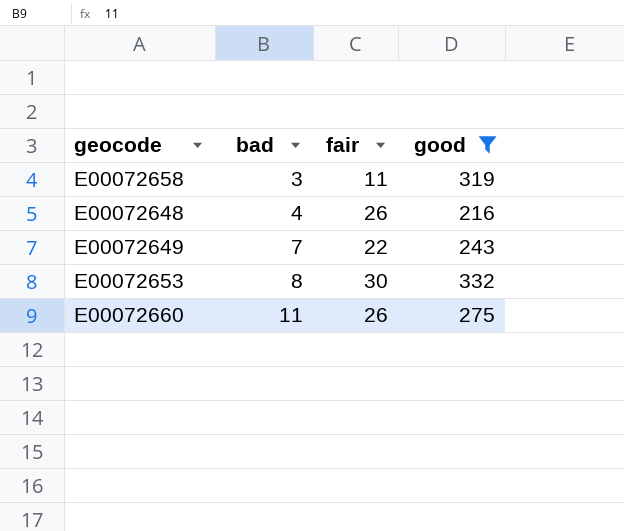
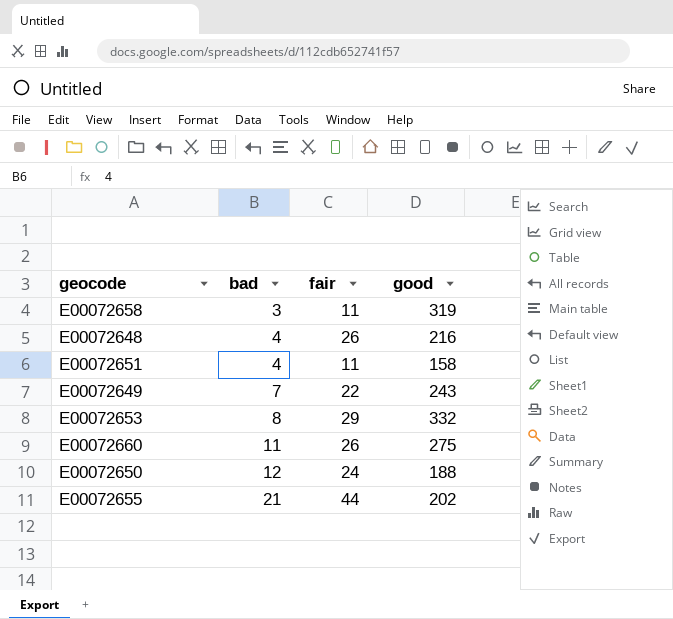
filter: good >= 216 -> none
E00072653 | fair: 30 -> 29

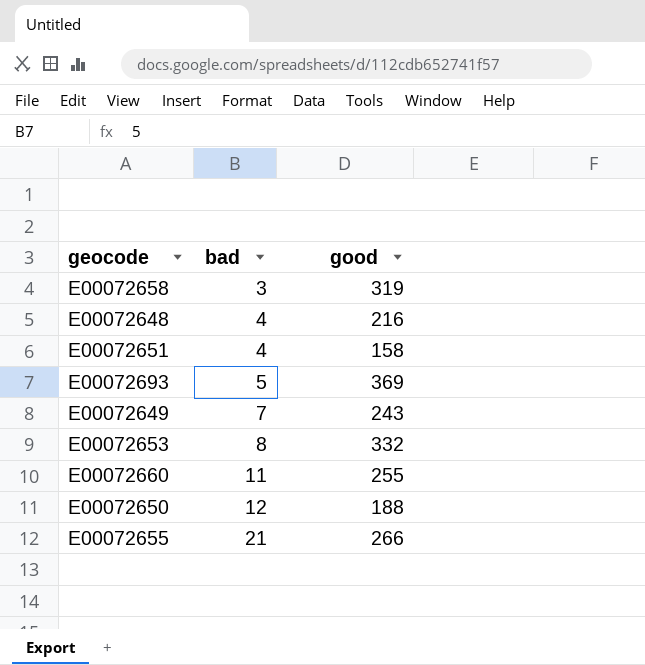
column fair | position: 3 -> none
row E00072693: none -> 5 | 369
E00072660 | good: 275 -> 255
E00072655 | good: 202 -> 266

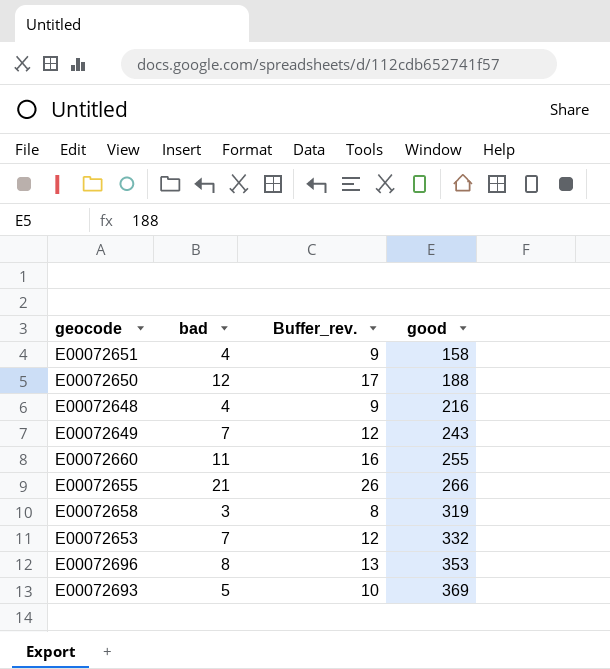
row order: bad ascending -> good ascending
column Buffer_rev. | formula: none -> [bad] + 5
E00072653 | bad: 8 -> 7
row E00072696: none -> 8 | 13 | 353

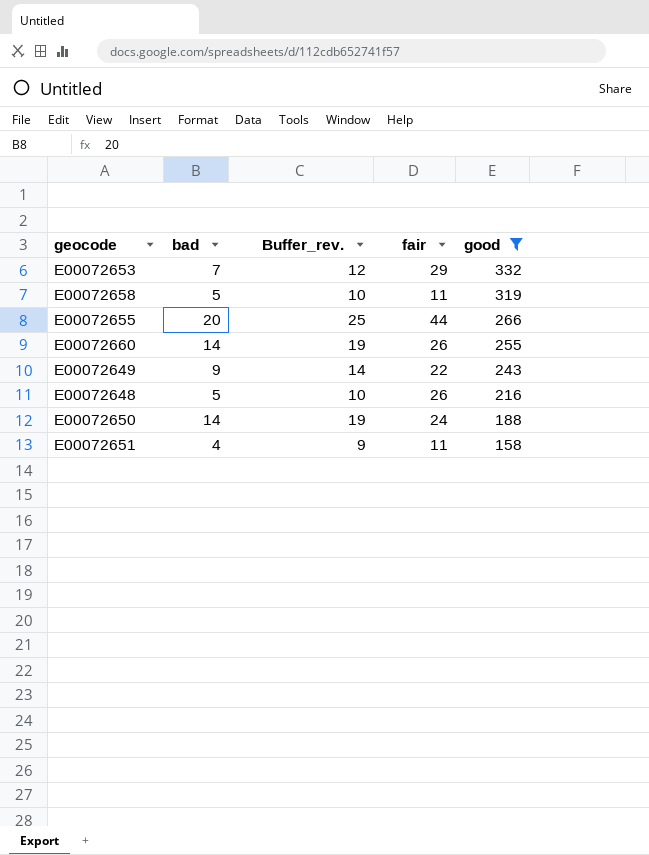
filter: none -> good <= 332
row order: good ascending -> good descending
column fair | position: none -> 4
E00072658 | bad: 3 -> 5
E00072658 | Buffer_rev.: 8 -> 10
E00072655 | bad: 21 -> 20
E00072655 | Buffer_rev.: 26 -> 25
E00072660 | bad: 11 -> 14
E00072660 | Buffer_rev.: 16 -> 19
E00072649 | bad: 7 -> 9
E00072649 | Buffer_rev.: 12 -> 14
E00072648 | bad: 4 -> 5
E00072648 | Buffer_rev.: 9 -> 10
E00072650 | bad: 12 -> 14
E00072650 | Buffer_rev.: 17 -> 19

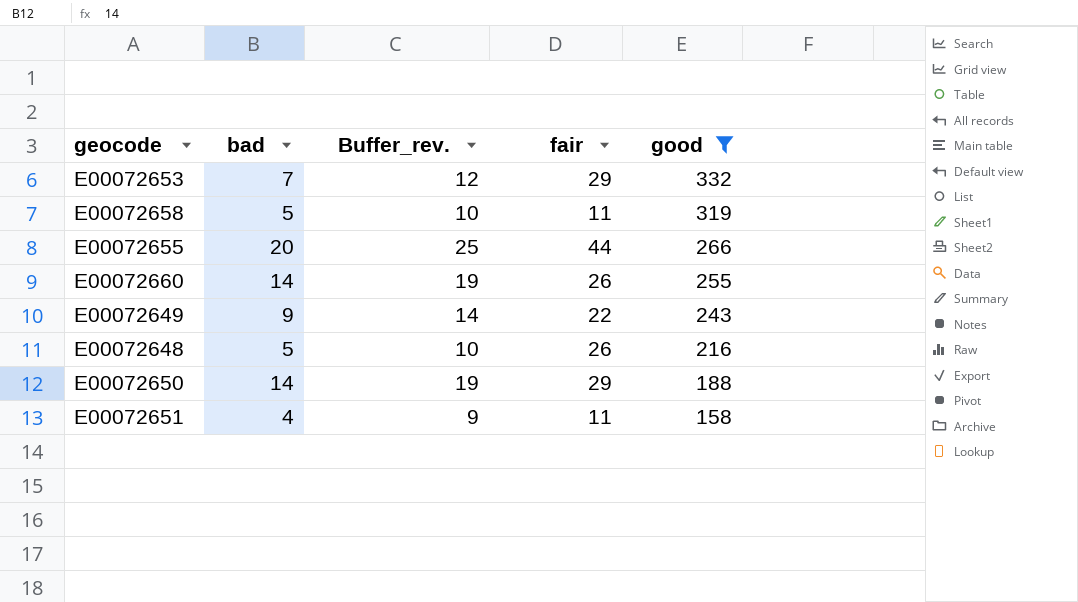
E00072650 | fair: 24 -> 29

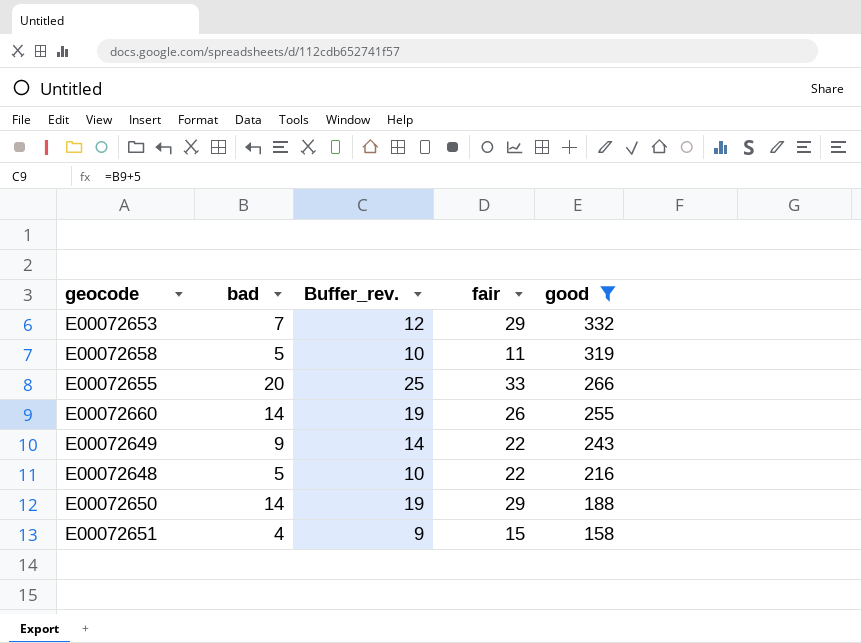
E00072655 | fair: 44 -> 33
E00072648 | fair: 26 -> 22
E00072651 | fair: 11 -> 15

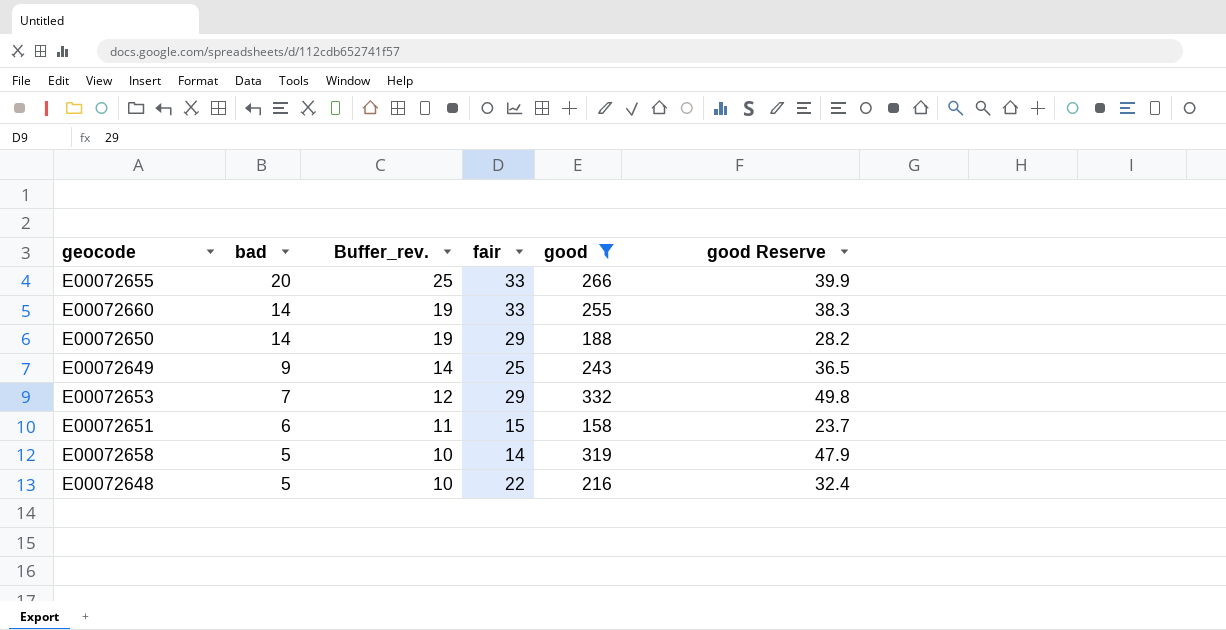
row order: good descending -> bad descending
column good Reserve | formula: none -> [good] * 0.15
E00072660 | fair: 26 -> 33
E00072649 | fair: 22 -> 25
E00072651 | bad: 4 -> 6
E00072651 | Buffer_rev.: 9 -> 11
E00072658 | fair: 11 -> 14

